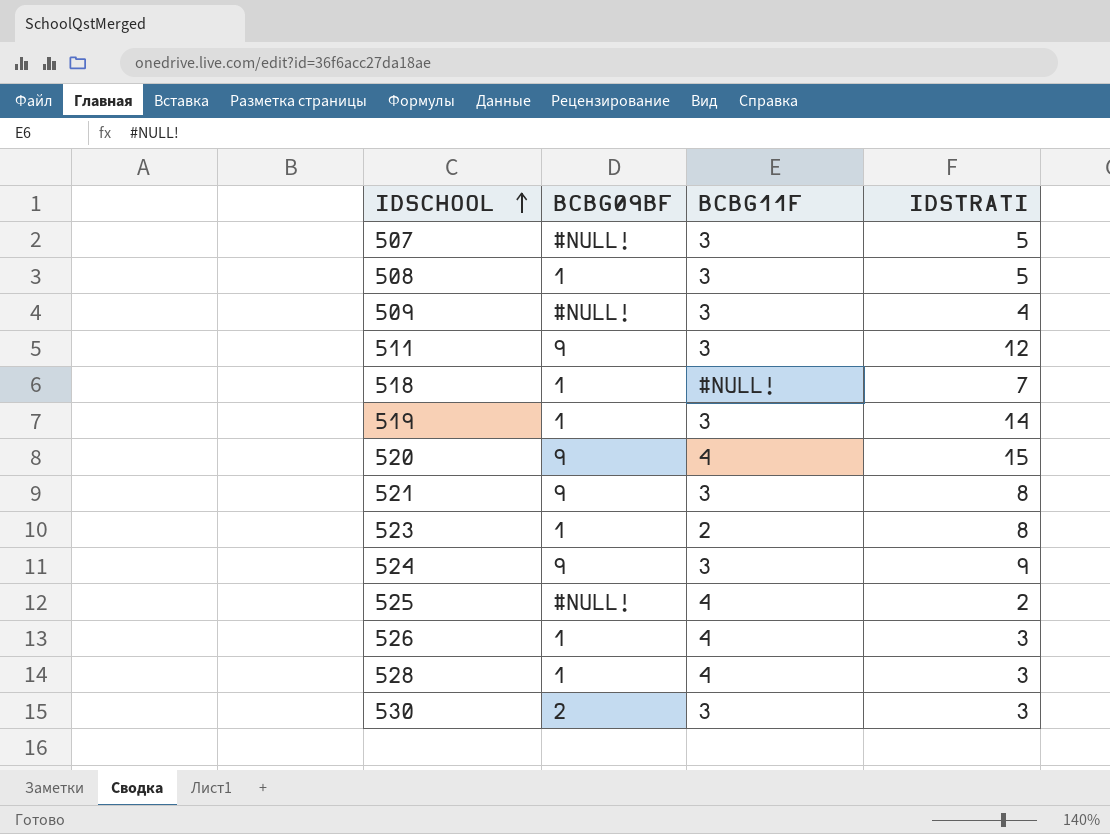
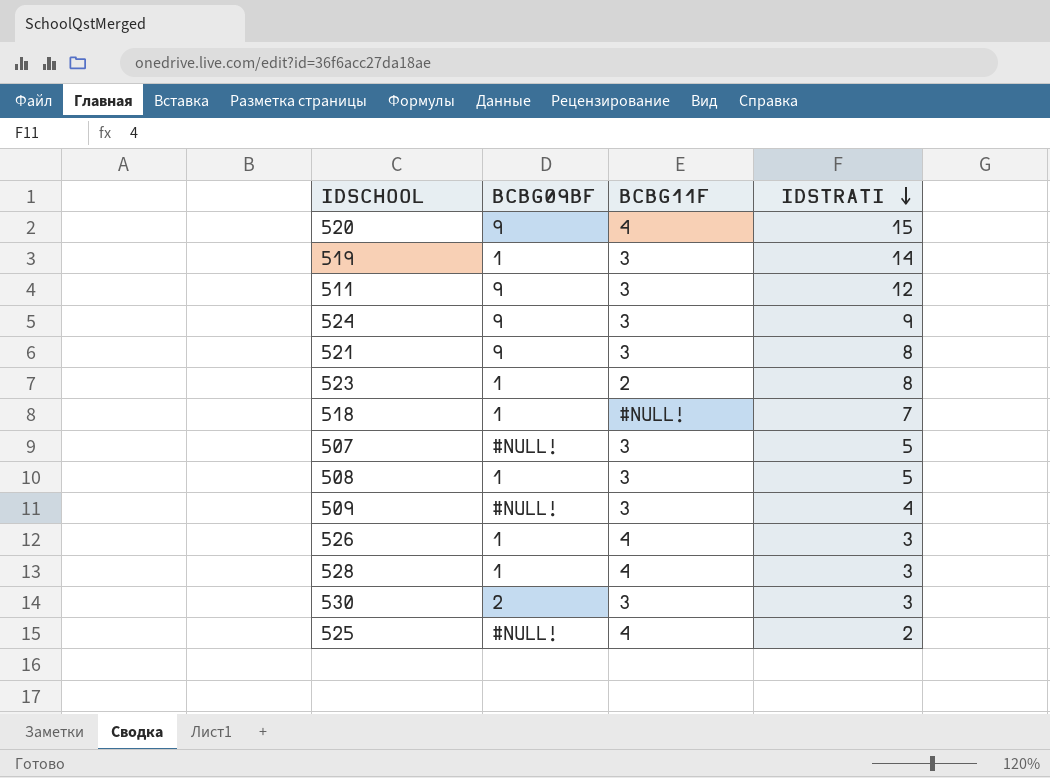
row order: IDSCHOOL ascending -> IDSTRATI descending

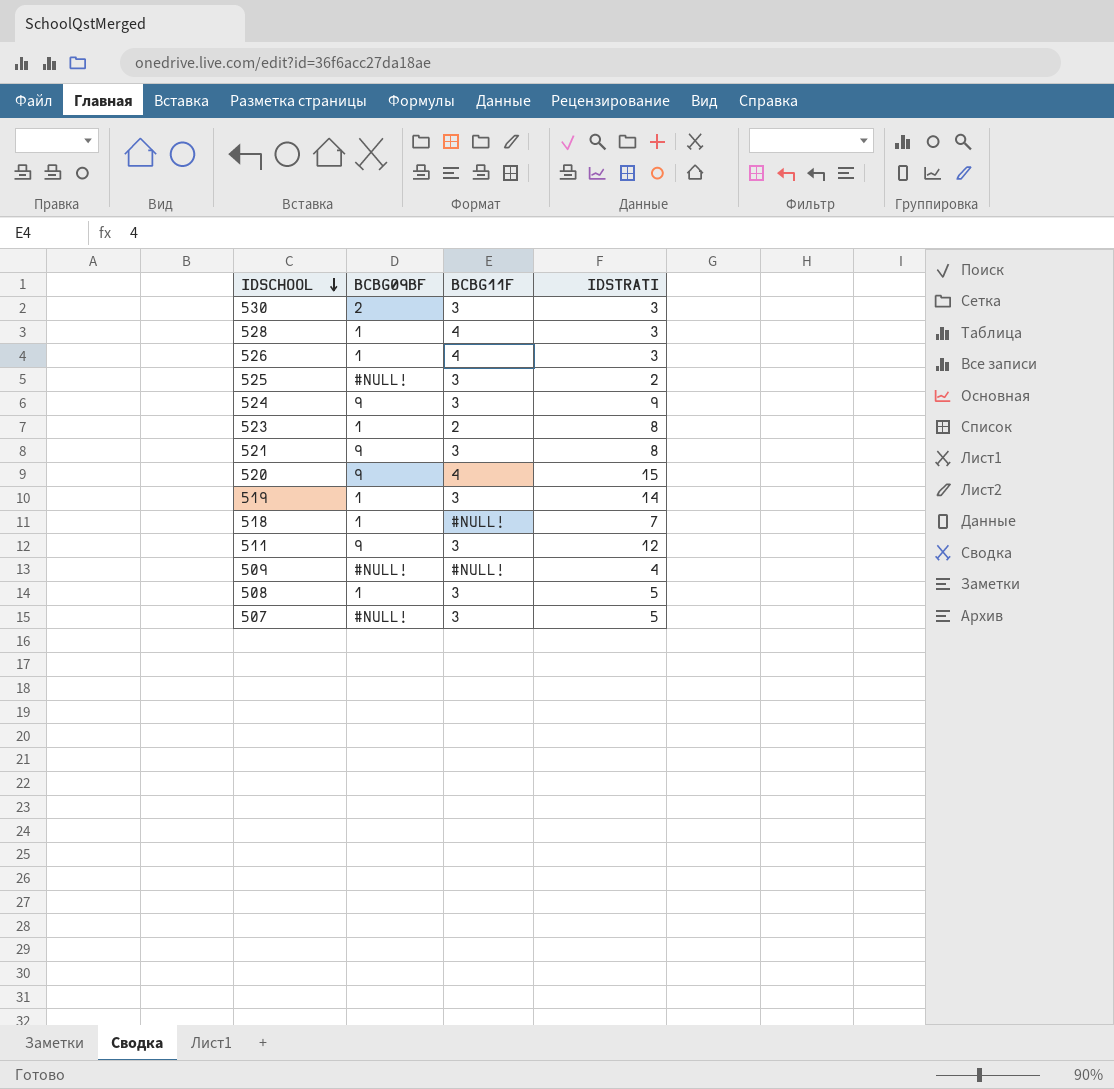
row order: IDSTRATI descending -> IDSCHOOL descending
525 | BCBG11F: 4 -> 3
509 | BCBG11F: 3 -> #NULL!

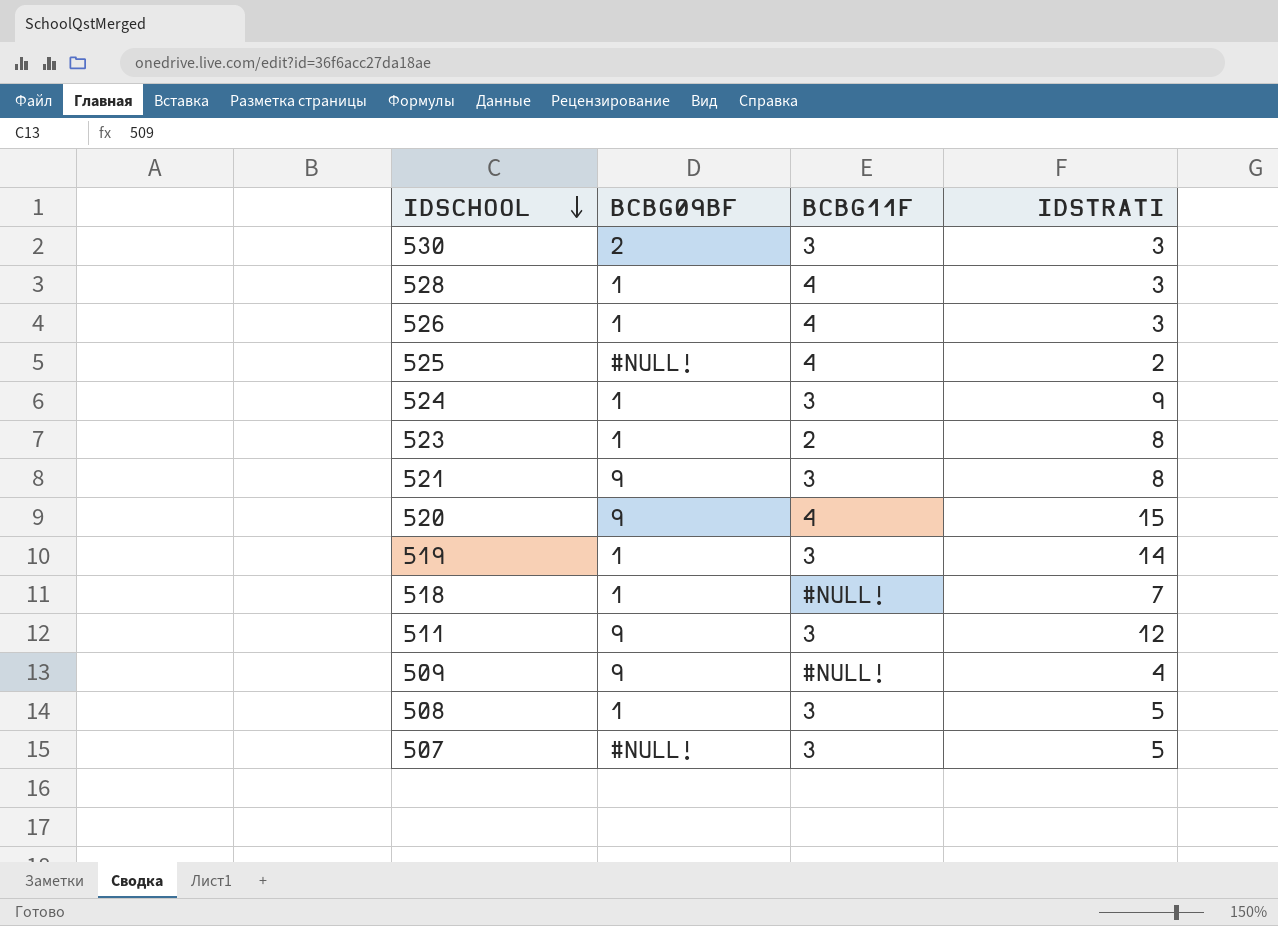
525 | BCBG11F: 3 -> 4
524 | BCBG09BF: 9 -> 1
509 | BCBG09BF: #NULL! -> 9

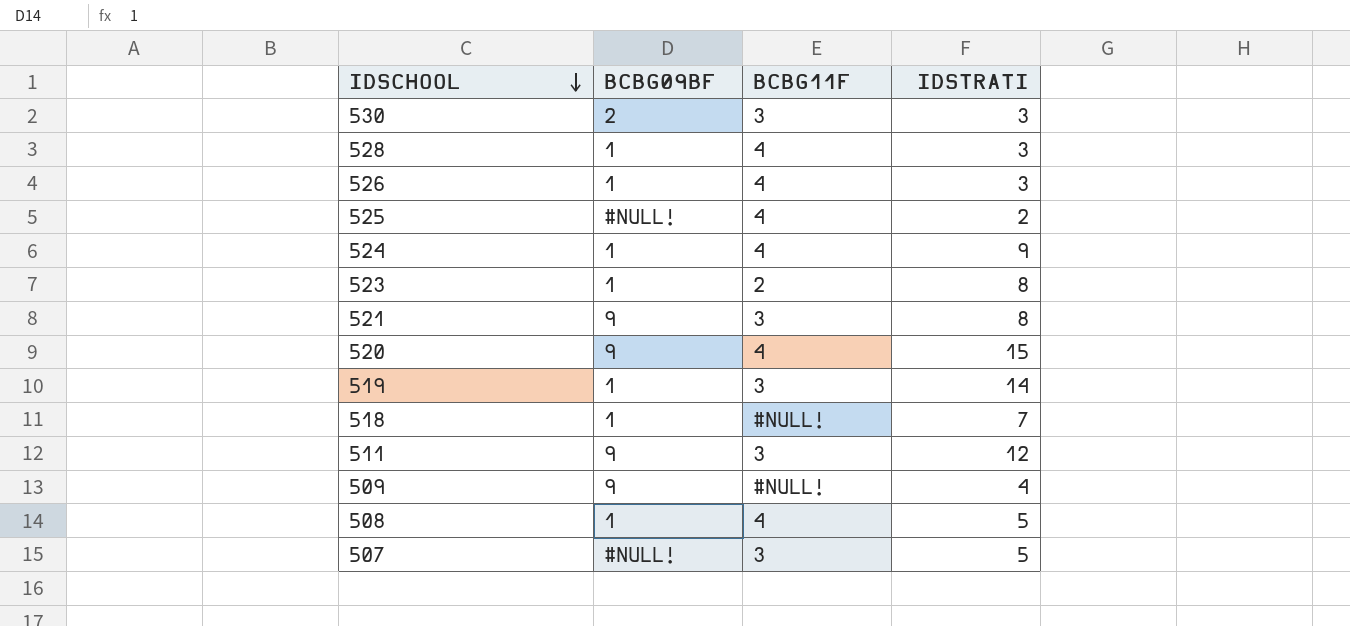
524 | BCBG11F: 3 -> 4
508 | BCBG11F: 3 -> 4

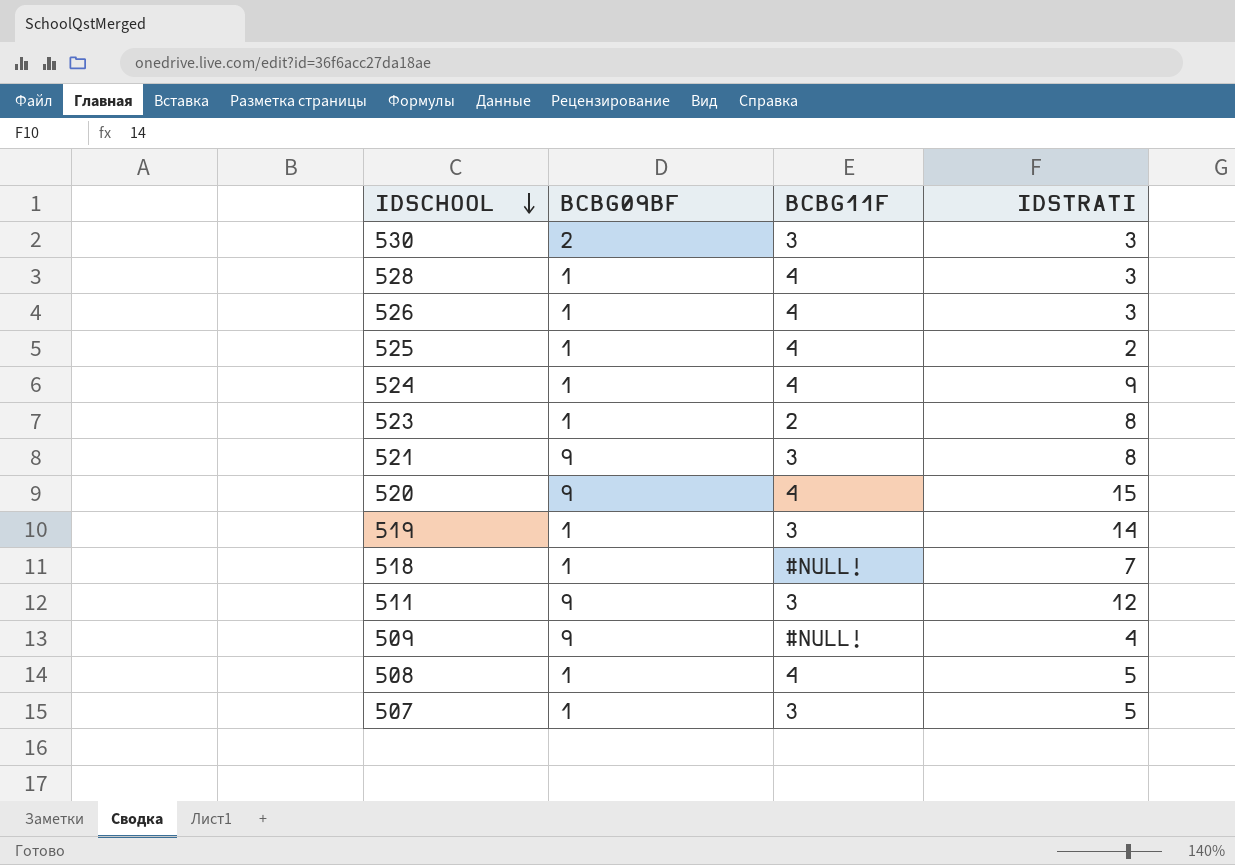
525 | BCBG09BF: #NULL! -> 1
507 | BCBG09BF: #NULL! -> 1

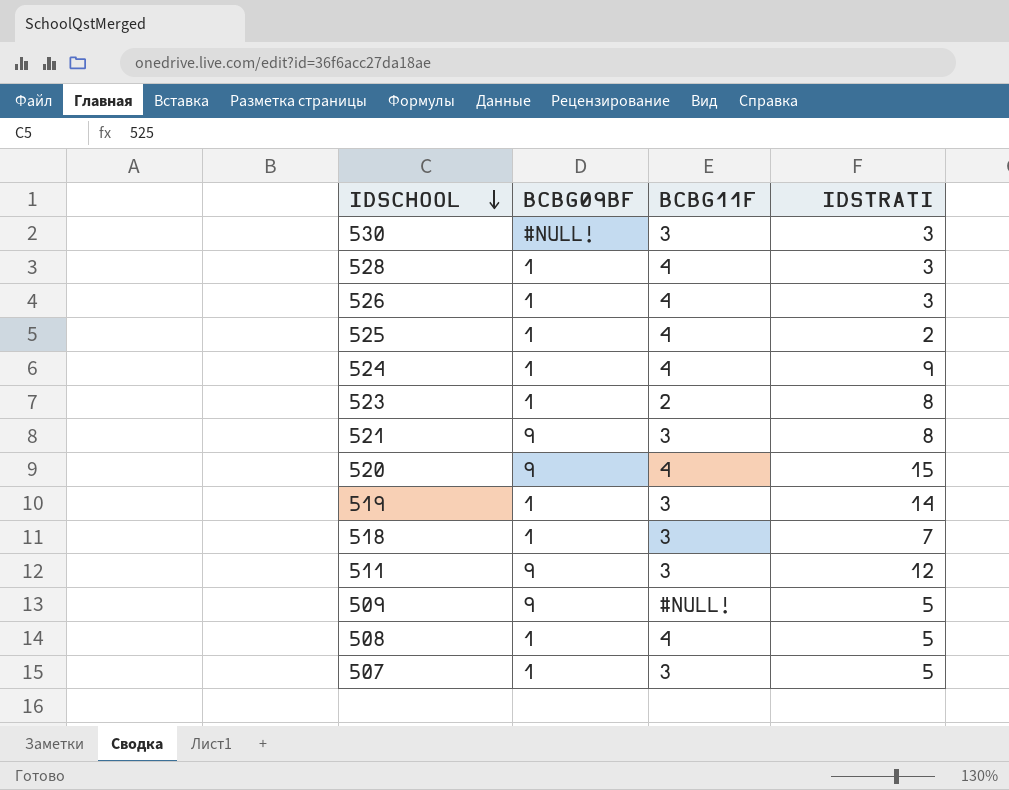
530 | BCBG09BF: 2 -> #NULL!
518 | BCBG11F: #NULL! -> 3
509 | IDSTRATI: 4 -> 5

